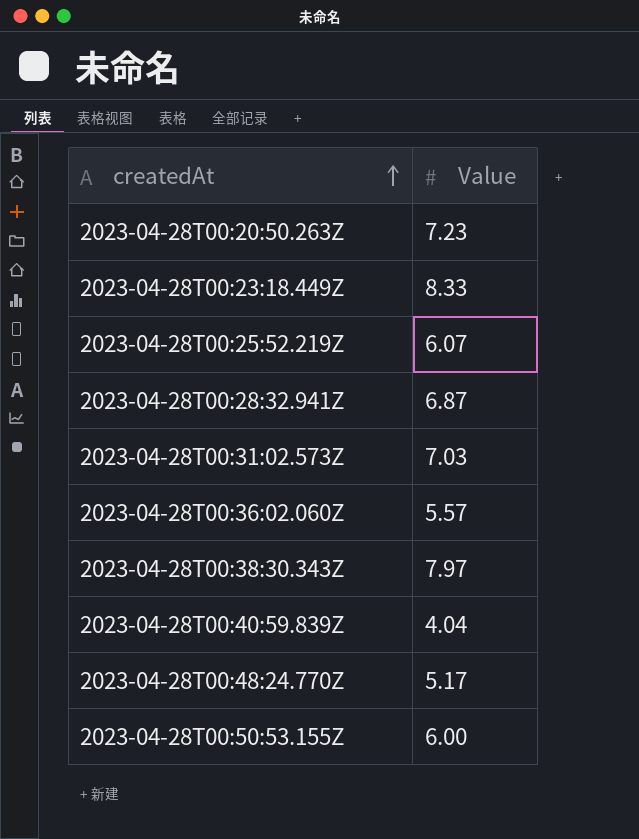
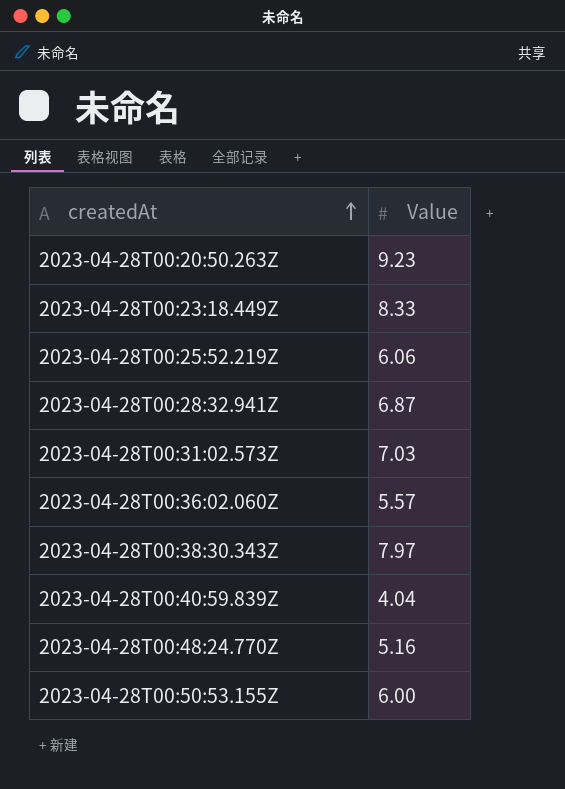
2023-04-28T00:20:50.263Z | Value: 7.23 -> 9.23
2023-04-28T00:25:52.219Z | Value: 6.07 -> 6.06
2023-04-28T00:48:24.770Z | Value: 5.17 -> 5.16

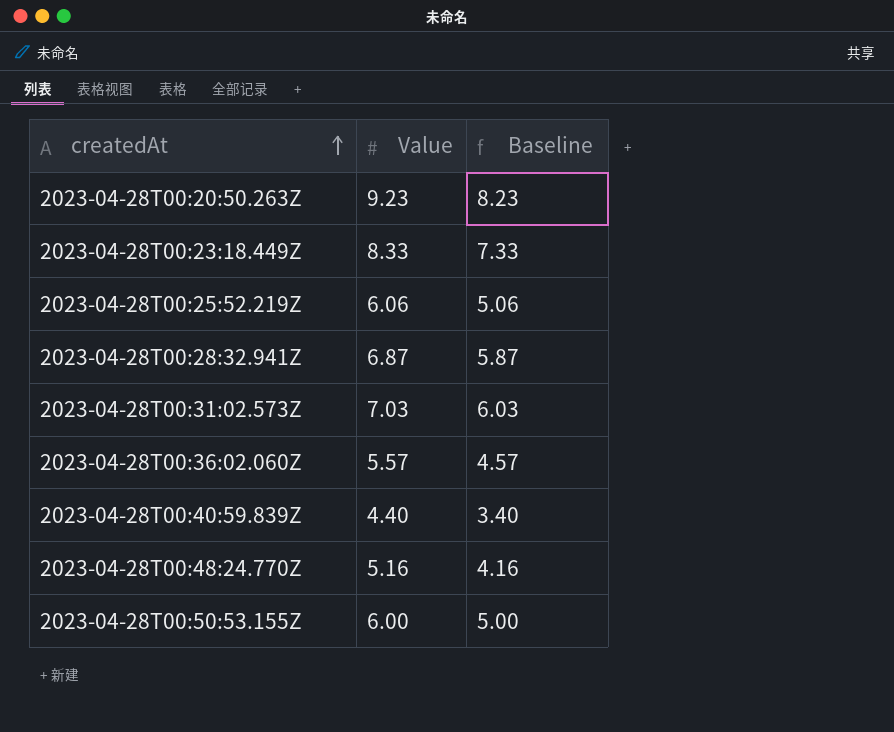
column Baseline | formula: none -> [Value] - 1
row 2023-04-28T00:38:30.343Z: 7.97 -> none
2023-04-28T00:40:59.839Z | Value: 4.04 -> 4.40

